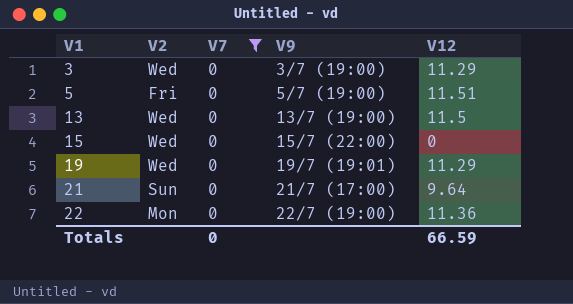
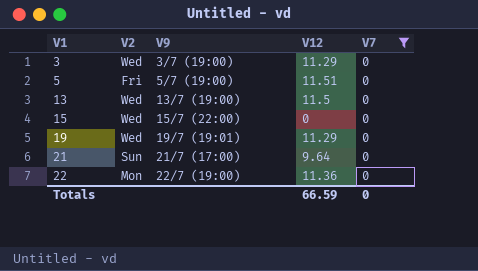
column V7 | position: 3 -> 5

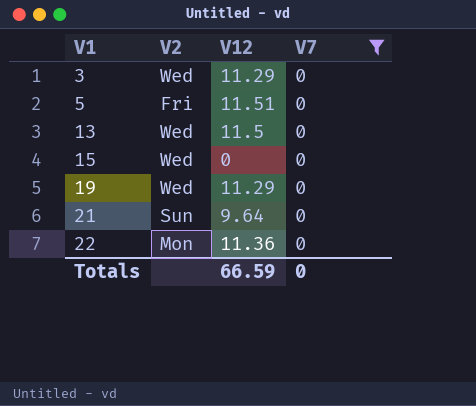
column V9 | position: 3 -> none

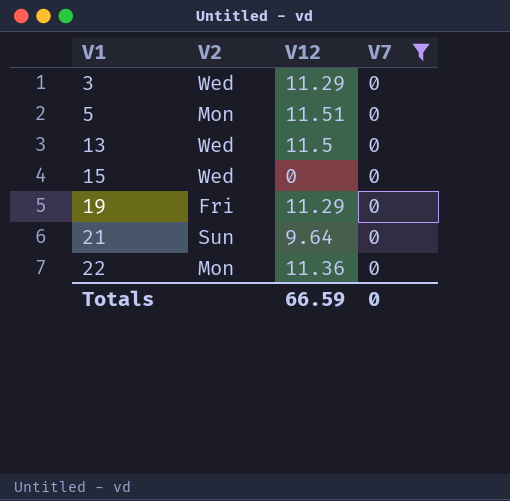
5 | V2: Fri -> Mon
19 | V2: Wed -> Fri

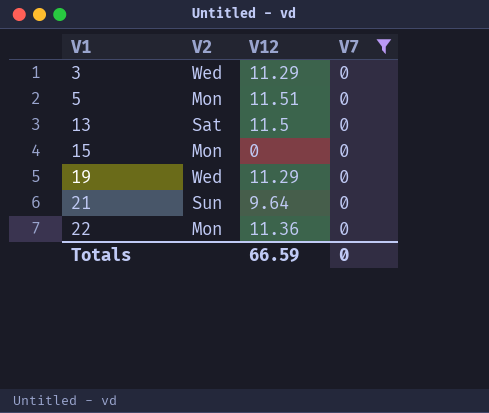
13 | V2: Wed -> Sat
15 | V2: Wed -> Mon
19 | V2: Fri -> Wed

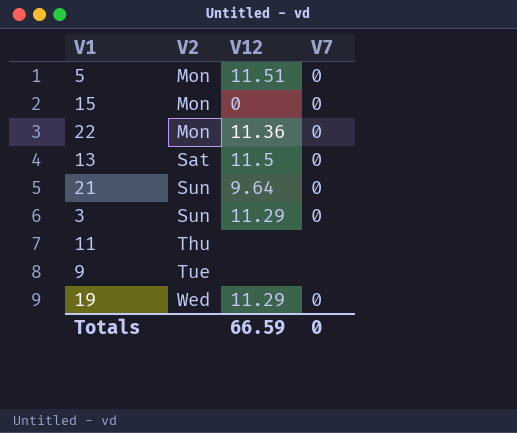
filter: V7 = 0 -> none
row order: V1 ascending -> V2 ascending
3 | V2: Wed -> Sun

